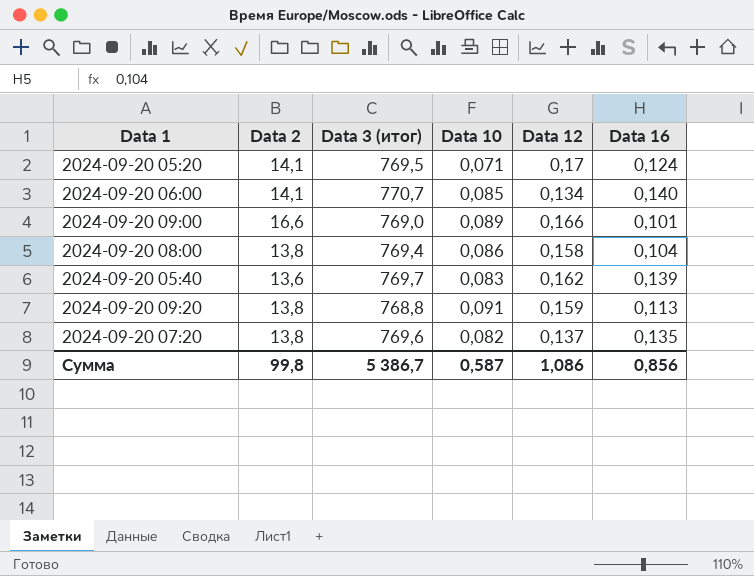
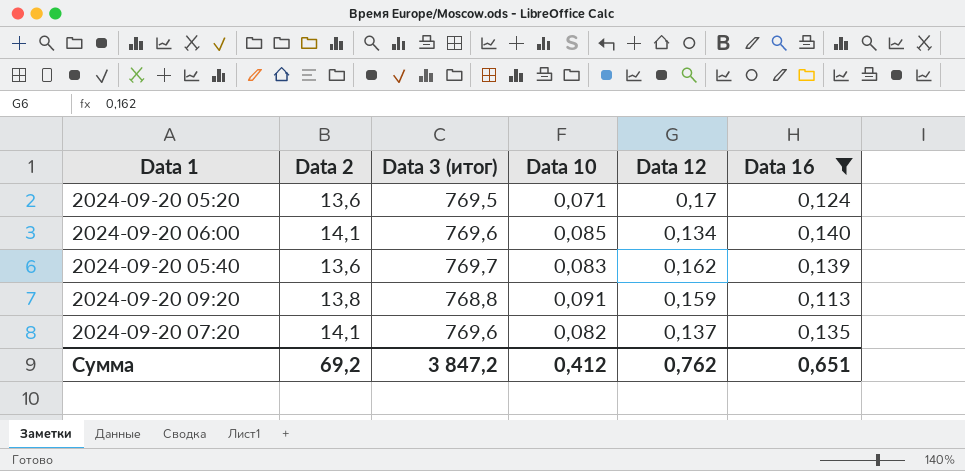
filter: none -> Data 16 >= 0,113
2024-09-20 05:20 | Data 2: 14,1 -> 13,6
2024-09-20 06:00 | Data 3 (итог): 770,7 -> 769,6
2024-09-20 07:20 | Data 2: 13,8 -> 14,1
Сумма | Data 2: 99,8 -> 69,2
Сумма | Data 3 (итог): 5 386,7 -> 3 847,2
Сумма | Data 10: 0,587 -> 0,412
Сумма | Data 12: 1,086 -> 0,762
Сумма | Data 16: 0,856 -> 0,651

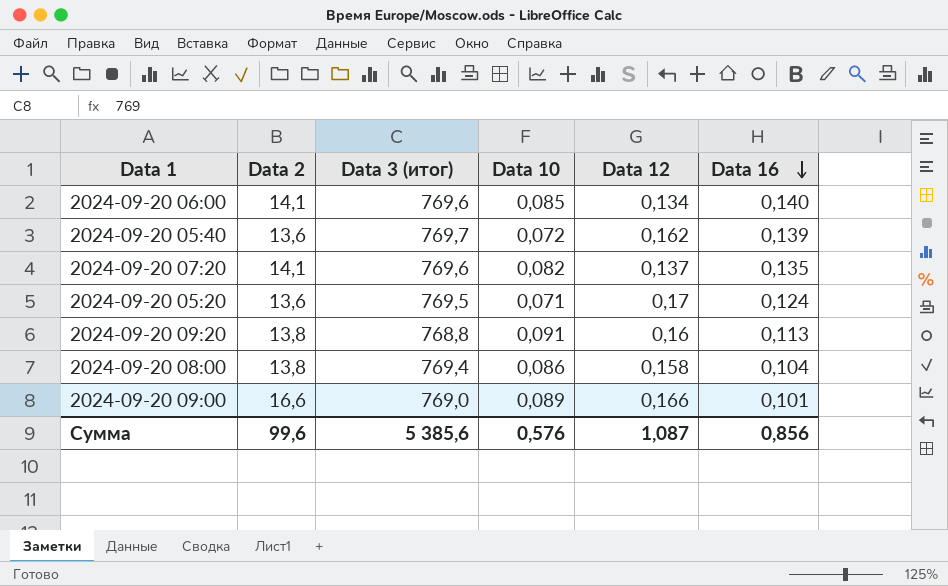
filter: Data 16 >= 0,113 -> none
row order: none -> Data 16 descending
2024-09-20 05:40 | Data 10: 0,083 -> 0,072
2024-09-20 09:20 | Data 12: 0,159 -> 0,16
Сумма | Data 2: 69,2 -> 99,6
Сумма | Data 3 (итог): 3 847,2 -> 5 385,6
Сумма | Data 10: 0,412 -> 0,576
Сумма | Data 12: 0,762 -> 1,087
Сумма | Data 16: 0,651 -> 0,856

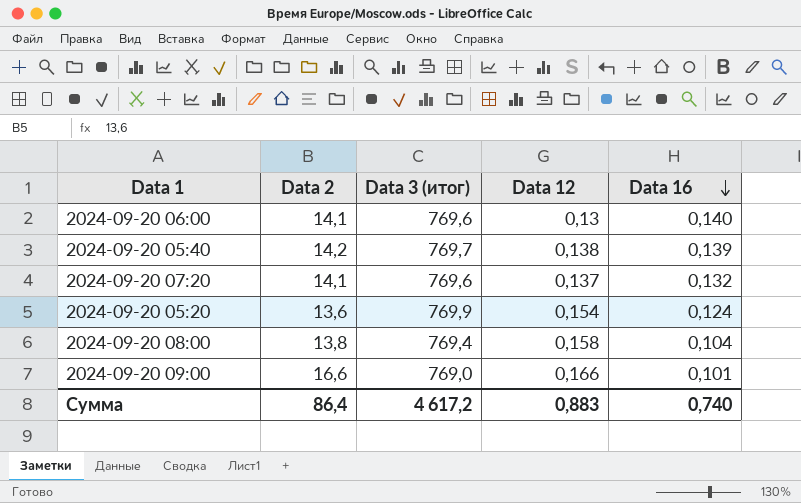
column Data 10 | position: 4 -> none
row 2024-09-20 09:20: 13,8 | 768,8 | 0,091 | 0,16 | 0,113 -> none
2024-09-20 06:00 | Data 12: 0,134 -> 0,13
2024-09-20 05:40 | Data 2: 13,6 -> 14,2
2024-09-20 05:40 | Data 12: 0,162 -> 0,138
2024-09-20 07:20 | Data 16: 0,135 -> 0,132
2024-09-20 05:20 | Data 3 (итог): 769,5 -> 769,9
2024-09-20 05:20 | Data 12: 0,17 -> 0,154
Сумма | Data 2: 99,6 -> 86,4
Сумма | Data 3 (итог): 5 385,6 -> 4 617,2
Сумма | Data 12: 1,087 -> 0,883
Сумма | Data 16: 0,856 -> 0,740

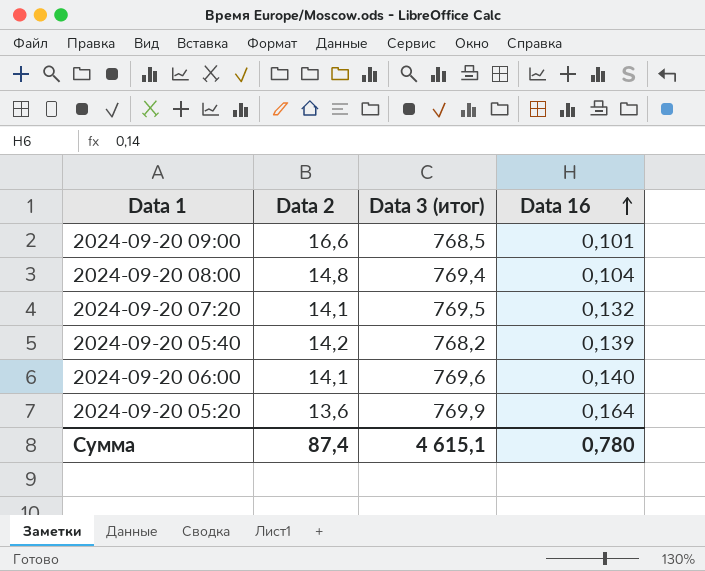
row order: Data 16 descending -> Data 16 ascending
column Data 12 | position: 4 -> none
2024-09-20 09:00 | Data 3 (итог): 769,0 -> 768,5
2024-09-20 08:00 | Data 2: 13,8 -> 14,8
2024-09-20 07:20 | Data 3 (итог): 769,6 -> 769,5
2024-09-20 05:40 | Data 3 (итог): 769,7 -> 768,2
2024-09-20 05:20 | Data 16: 0,124 -> 0,164
Сумма | Data 2: 86,4 -> 87,4
Сумма | Data 3 (итог): 4 617,2 -> 4 615,1
Сумма | Data 16: 0,740 -> 0,780

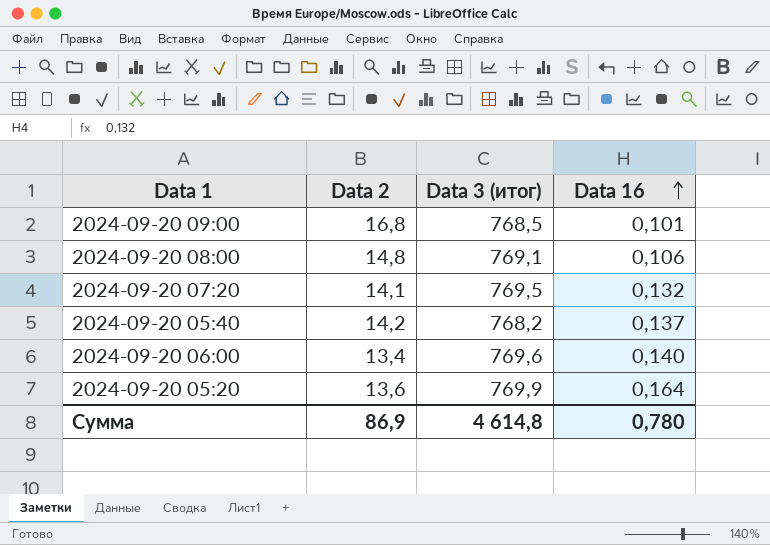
2024-09-20 09:00 | Data 2: 16,6 -> 16,8
2024-09-20 08:00 | Data 3 (итог): 769,4 -> 769,1
2024-09-20 08:00 | Data 16: 0,104 -> 0,106
2024-09-20 05:40 | Data 16: 0,139 -> 0,137
2024-09-20 06:00 | Data 2: 14,1 -> 13,4
Сумма | Data 2: 87,4 -> 86,9
Сумма | Data 3 (итог): 4 615,1 -> 4 614,8

